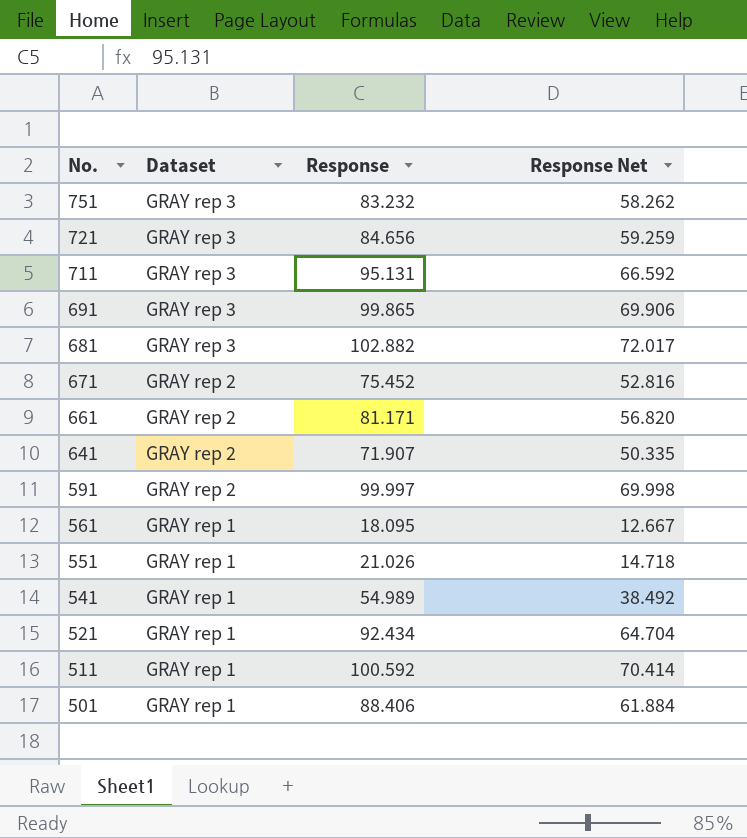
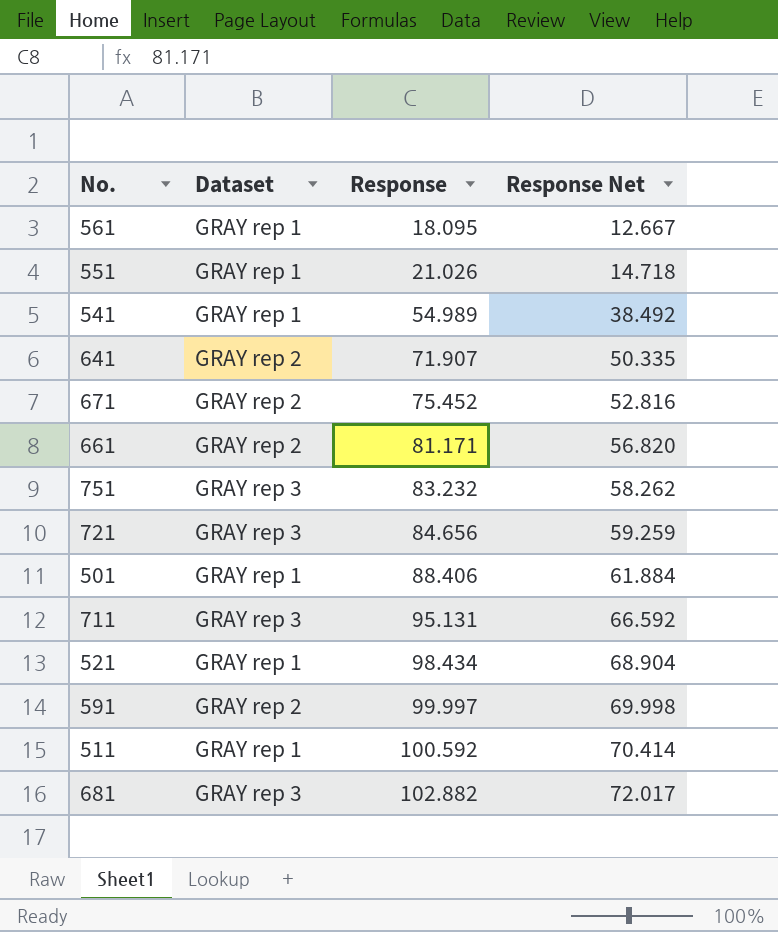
row order: No. descending -> Response ascending
row 691: GRAY rep 3 | 99.865 | 69.906 -> none
521 | Response: 92.434 -> 98.434
521 | Response Net: 64.704 -> 68.904

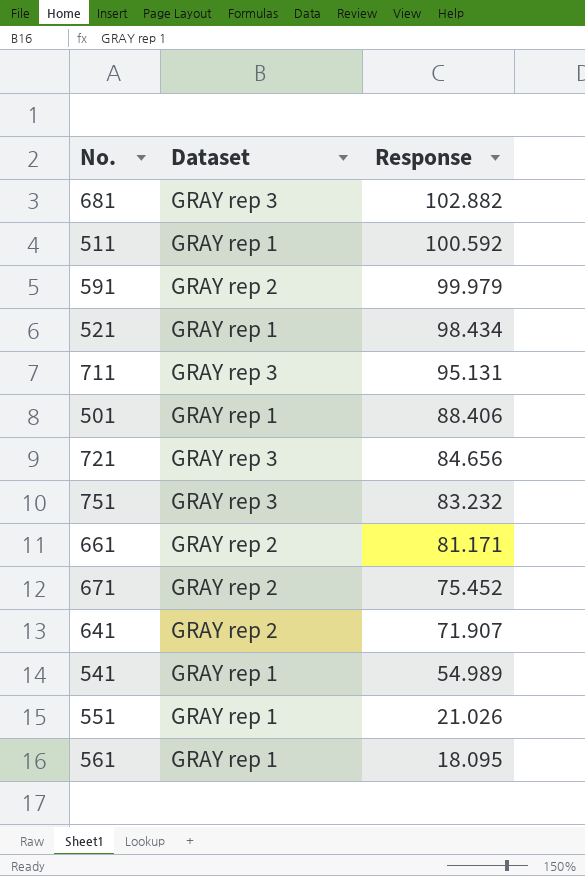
row order: Response ascending -> Response descending
column Response Net | formula: [Response] * 0.7 -> none
591 | Response: 99.997 -> 99.979

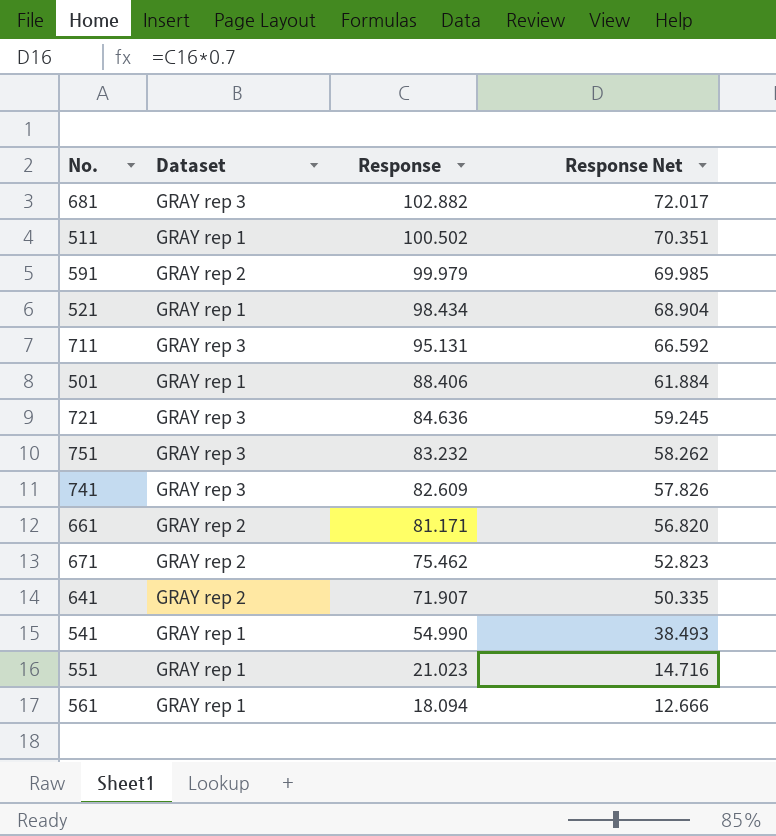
column Response Net | formula: none -> [Response] * 0.7
511 | Response: 100.592 -> 100.502
721 | Response: 84.656 -> 84.636
row 741: none -> GRAY rep 3 | 82.609 | 57.826
671 | Response: 75.452 -> 75.462
541 | Response: 54.989 -> 54.990
551 | Response: 21.026 -> 21.023
561 | Response: 18.095 -> 18.094

